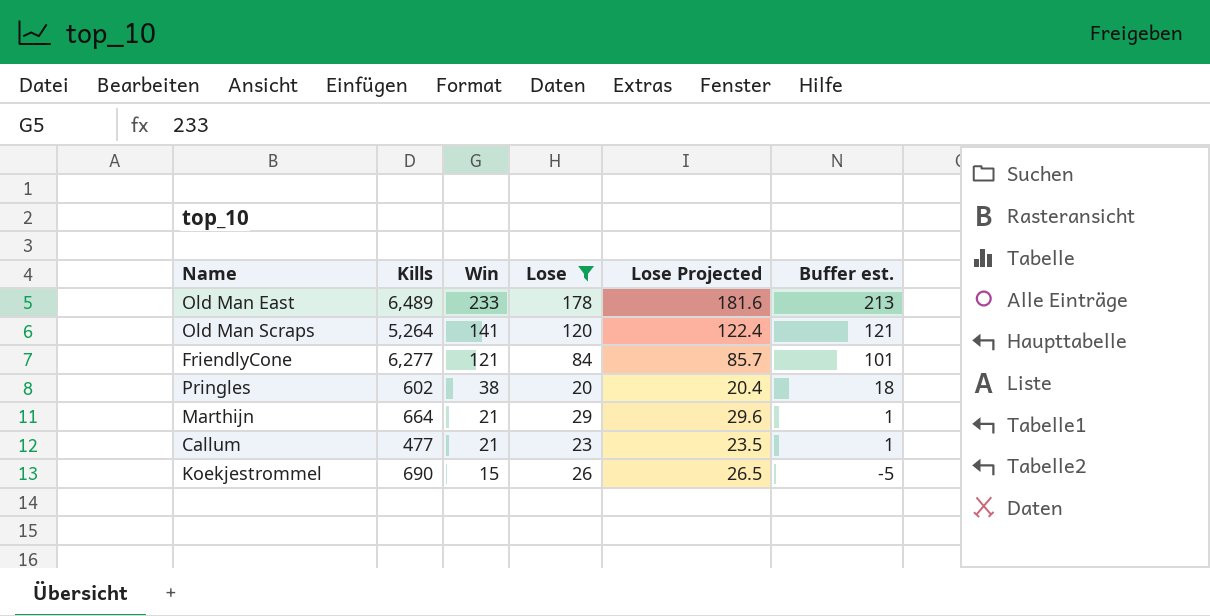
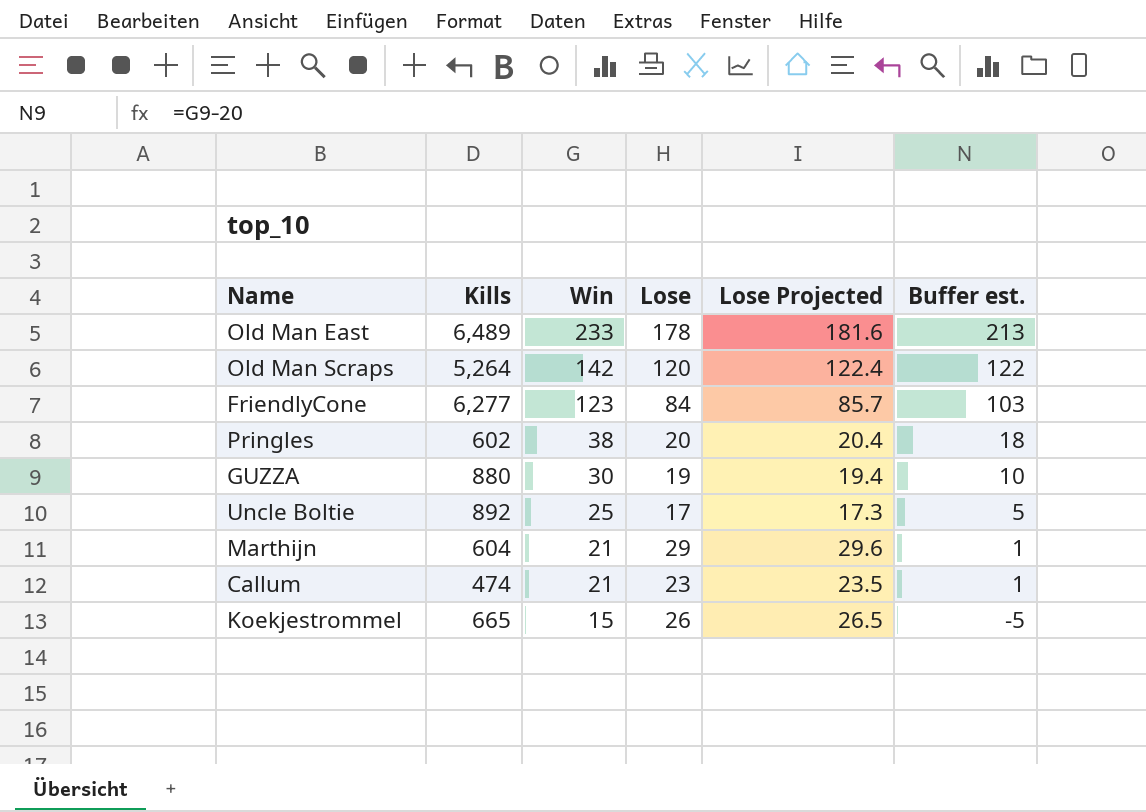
filter: Lose >= 20 -> none
Old Man Scraps | Win: 141 -> 142
Old Man Scraps | Buffer est.: 121 -> 122
FriendlyCone | Win: 121 -> 123
FriendlyCone | Buffer est.: 101 -> 103
Marthijn | Kills: 664 -> 604
Callum | Kills: 477 -> 474
Koekjestrommel | Kills: 690 -> 665

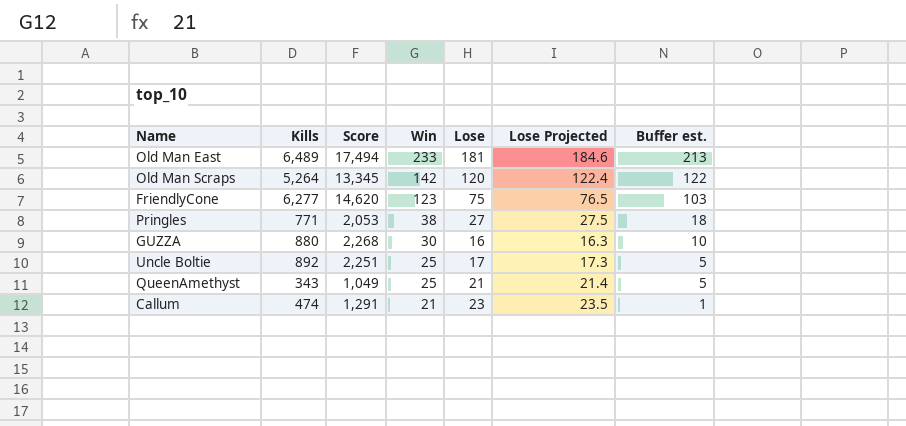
column Score | position: none -> 3
row Marthijn: 604 | 21 | 29 | 29.6 | 1 -> none
row Koekjestrommel: 665 | 15 | 26 | 26.5 | -5 -> none
Old Man East | Lose: 178 -> 181
Old Man East | Lose Projected: 181.6 -> 184.6
FriendlyCone | Lose: 84 -> 75
FriendlyCone | Lose Projected: 85.7 -> 76.5
Pringles | Kills: 602 -> 771
Pringles | Lose: 20 -> 27
Pringles | Lose Projected: 20.4 -> 27.5
GUZZA | Lose: 19 -> 16
GUZZA | Lose Projected: 19.4 -> 16.3
row QueenAmethyst: none -> 343 | 1,049 | 25 | 21 | 21.4 | 5

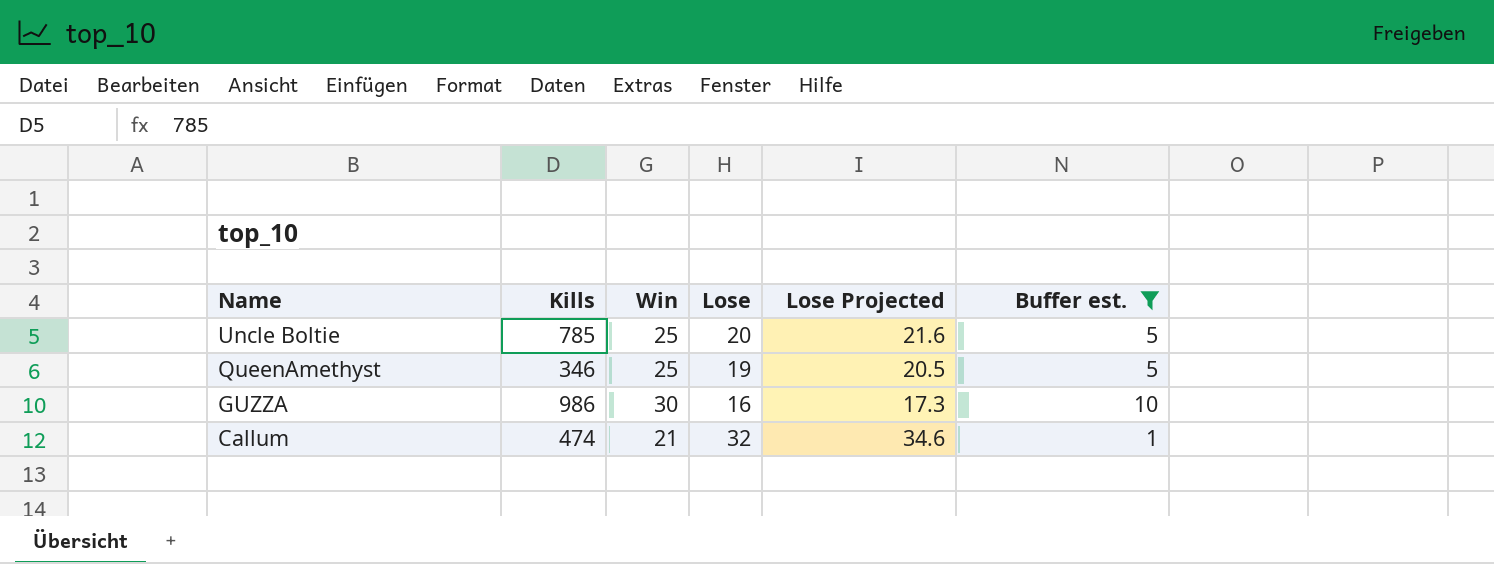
filter: none -> Buffer est. <= 10
row order: Win descending -> Name descending
column Score | position: 3 -> none
column Lose Projected | formula: [Lose] * 1.02 -> [Lose] * 1.08
Uncle Boltie | Kills: 892 -> 785
Uncle Boltie | Lose: 17 -> 20
QueenAmethyst | Kills: 343 -> 346
QueenAmethyst | Lose: 21 -> 19
GUZZA | Kills: 880 -> 986
Callum | Lose: 23 -> 32

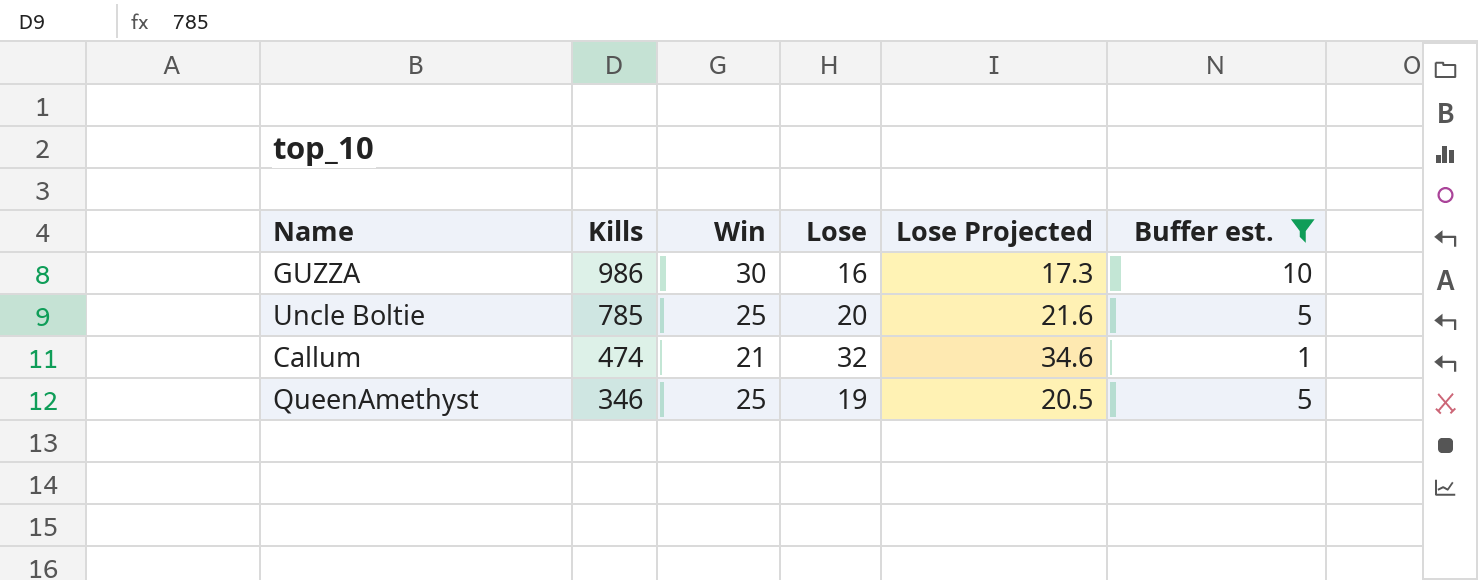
row order: Name descending -> Kills descending

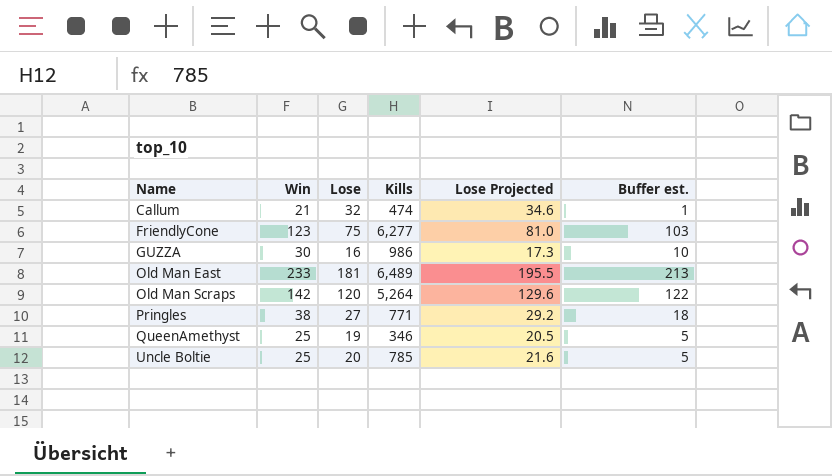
filter: Buffer est. <= 10 -> none
row order: Kills descending -> Name ascending
column Kills | position: 2 -> 4

